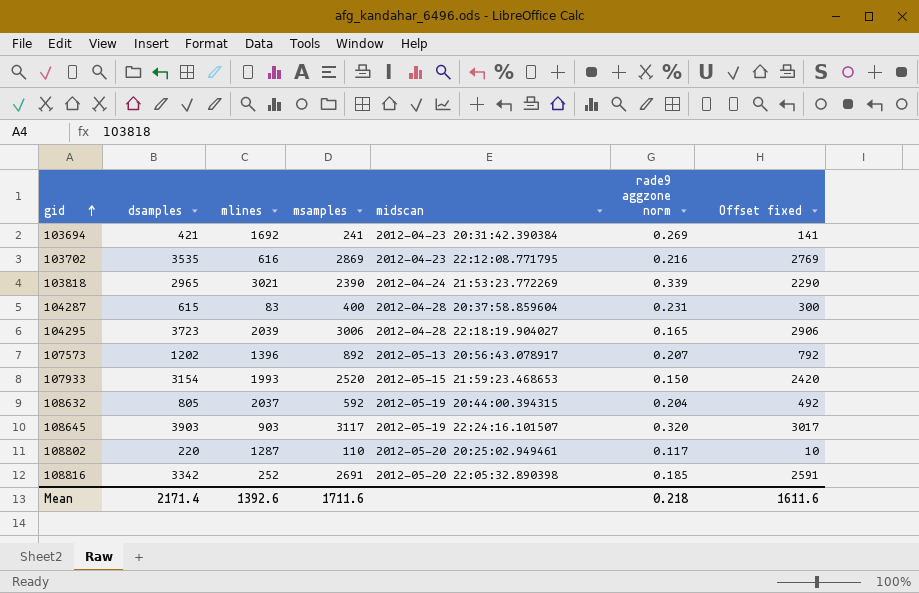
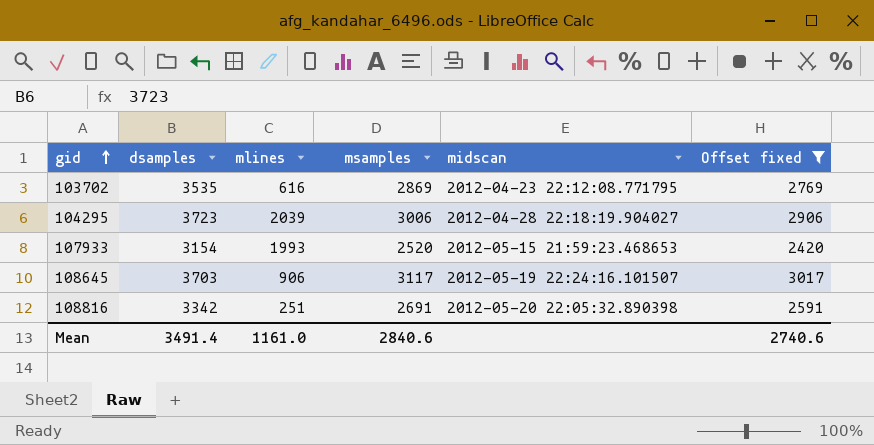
filter: none -> Offset fixed >= 2420
column rade9 aggzone norm | position: 6 -> none
108645 | dsamples: 3903 -> 3703
108645 | mlines: 903 -> 906
108816 | mlines: 252 -> 251
Mean | dsamples: 2171.4 -> 3491.4
Mean | mlines: 1392.6 -> 1161.0
Mean | msamples: 1711.6 -> 2840.6
Mean | Offset fixed: 1611.6 -> 2740.6

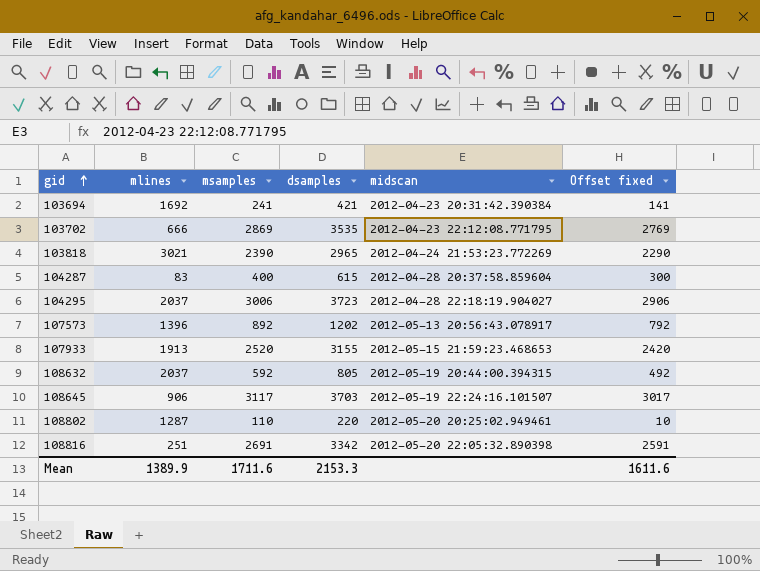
filter: Offset fixed >= 2420 -> none
column dsamples | position: 2 -> 4
103702 | mlines: 616 -> 666
104295 | mlines: 2039 -> 2037
107933 | mlines: 1993 -> 1913
107933 | dsamples: 3154 -> 3155
Mean | mlines: 1161.0 -> 1389.9
Mean | msamples: 2840.6 -> 1711.6
Mean | dsamples: 3491.4 -> 2153.3
Mean | Offset fixed: 2740.6 -> 1611.6

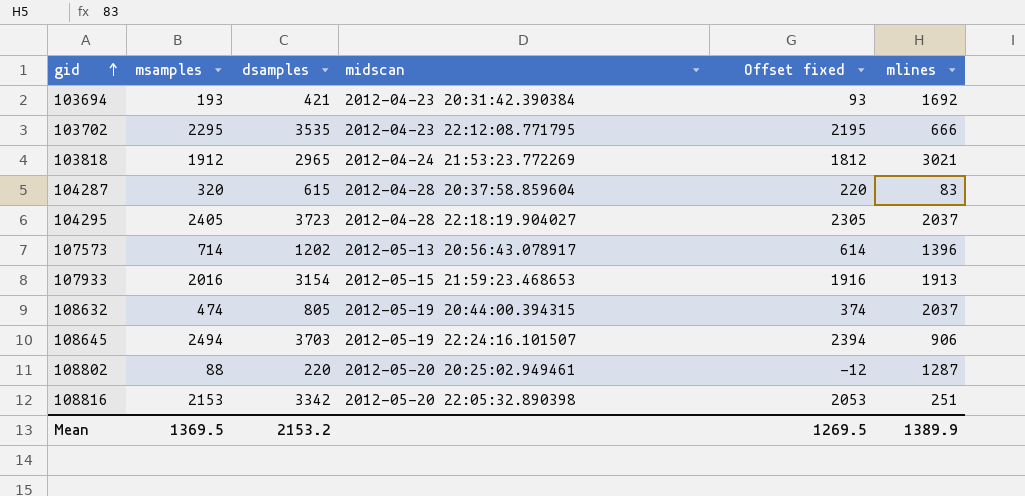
column mlines | position: 2 -> 6
103694 | msamples: 241 -> 193
103694 | Offset fixed: 141 -> 93
103702 | msamples: 2869 -> 2295
103702 | Offset fixed: 2769 -> 2195
103818 | msamples: 2390 -> 1912
103818 | Offset fixed: 2290 -> 1812
104287 | msamples: 400 -> 320
104287 | Offset fixed: 300 -> 220
104295 | msamples: 3006 -> 2405
104295 | Offset fixed: 2906 -> 2305
107573 | msamples: 892 -> 714
107573 | Offset fixed: 792 -> 614
107933 | msamples: 2520 -> 2016
107933 | dsamples: 3155 -> 3154
107933 | Offset fixed: 2420 -> 1916
108632 | msamples: 592 -> 474
108632 | Offset fixed: 492 -> 374
108645 | msamples: 3117 -> 2494
108645 | Offset fixed: 3017 -> 2394
108802 | msamples: 110 -> 88
108802 | Offset fixed: 10 -> -12
108816 | msamples: 2691 -> 2153
108816 | Offset fixed: 2591 -> 2053
Mean | msamples: 1711.6 -> 1369.5
Mean | dsamples: 2153.3 -> 2153.2
Mean | Offset fixed: 1611.6 -> 1269.5

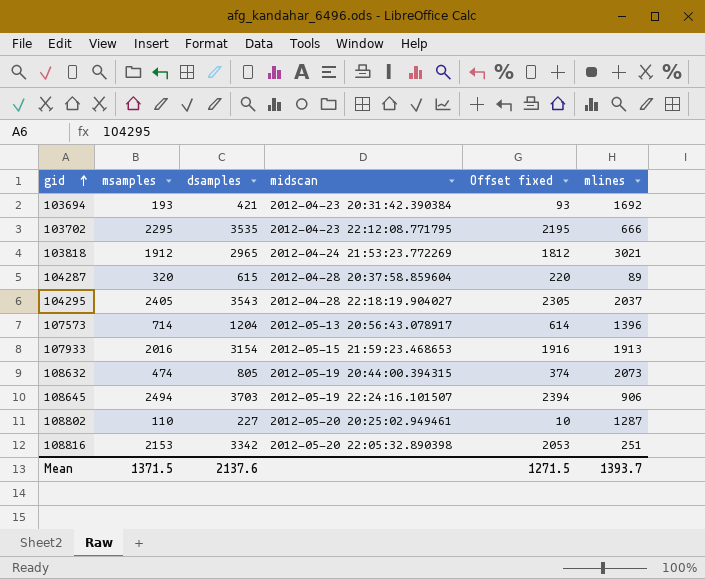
104287 | mlines: 83 -> 89
104295 | dsamples: 3723 -> 3543
107573 | dsamples: 1202 -> 1204
108632 | mlines: 2037 -> 2073
108802 | msamples: 88 -> 110
108802 | dsamples: 220 -> 227
108802 | Offset fixed: -12 -> 10
Mean | msamples: 1369.5 -> 1371.5
Mean | dsamples: 2153.2 -> 2137.6
Mean | Offset fixed: 1269.5 -> 1271.5
Mean | mlines: 1389.9 -> 1393.7

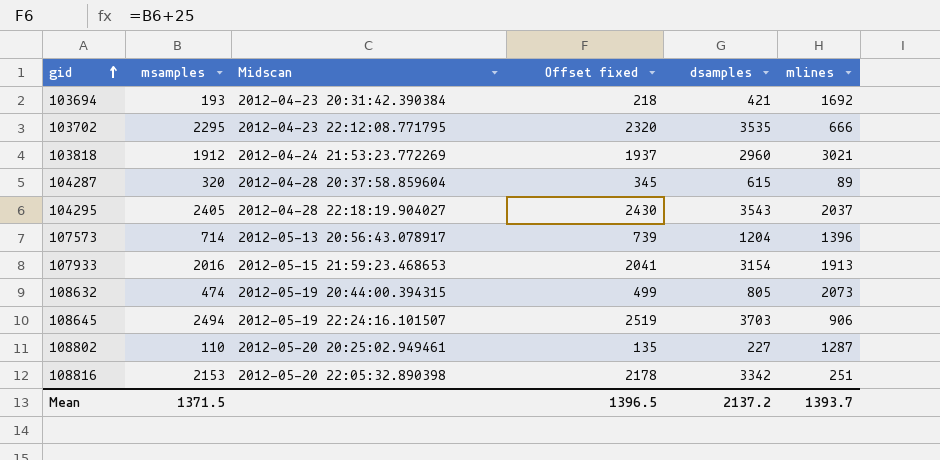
column name: midscan -> Midscan
column Offset fixed | formula: [msamples] - 100 -> [msamples] + 25
column dsamples | position: 3 -> 5
103818 | dsamples: 2965 -> 2960
Mean | Offset fixed: 1271.5 -> 1396.5
Mean | dsamples: 2137.6 -> 2137.2

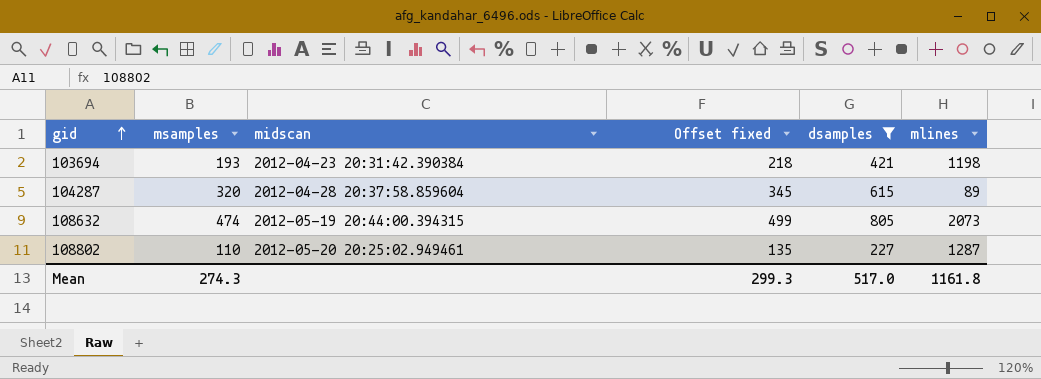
filter: none -> dsamples <= 805
column name: Midscan -> midscan
103694 | mlines: 1692 -> 1198
Mean | msamples: 1371.5 -> 274.3
Mean | Offset fixed: 1396.5 -> 299.3
Mean | dsamples: 2137.2 -> 517.0
Mean | mlines: 1393.7 -> 1161.8

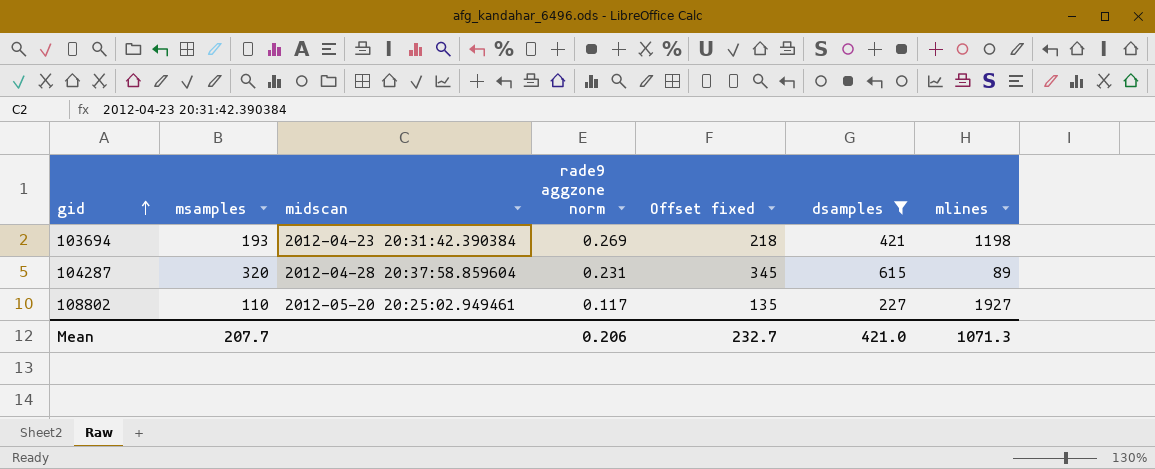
column rade9 aggzone norm | position: none -> 4
row 108632: 474 | 2012-05-19 20:44:00.394315 | 499 | 805 | 2073 -> none
108802 | mlines: 1287 -> 1927
Mean | msamples: 274.3 -> 207.7
Mean | Offset fixed: 299.3 -> 232.7
Mean | dsamples: 517.0 -> 421.0
Mean | mlines: 1161.8 -> 1071.3

